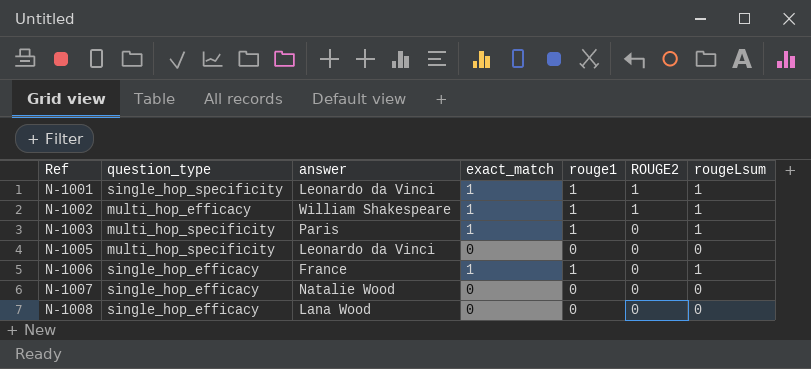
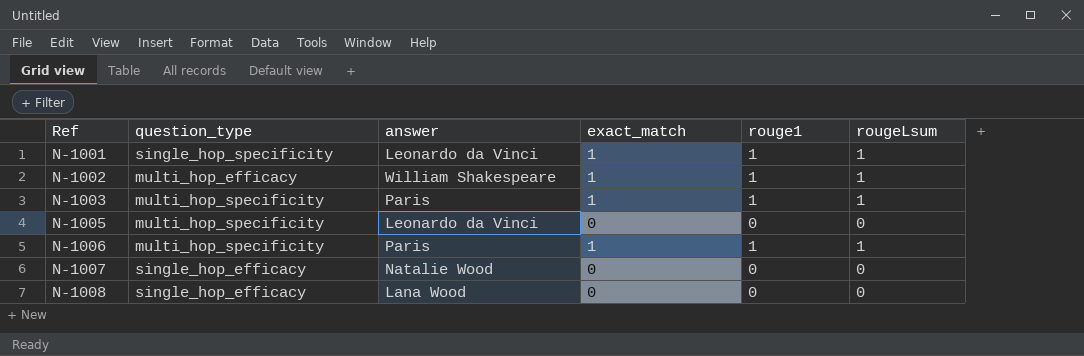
column ROUGE2 | position: 6 -> none
N-1006 | question_type: single_hop_efficacy -> multi_hop_specificity
N-1006 | answer: France -> Paris

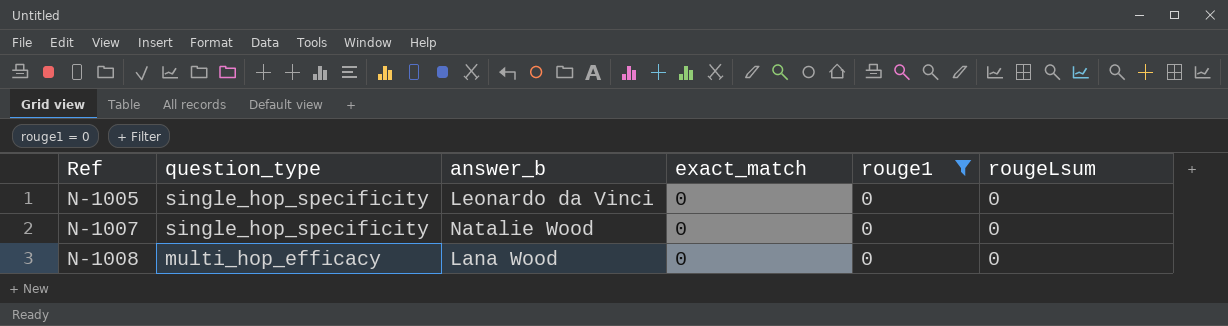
filter: none -> rouge1 = 0
column name: answer -> answer_b
N-1005 | question_type: multi_hop_specificity -> single_hop_specificity
N-1007 | question_type: single_hop_efficacy -> single_hop_specificity
N-1008 | question_type: single_hop_efficacy -> multi_hop_efficacy

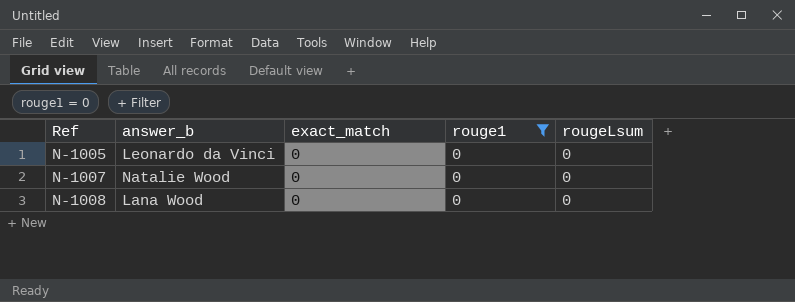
column question_type | position: 2 -> none

